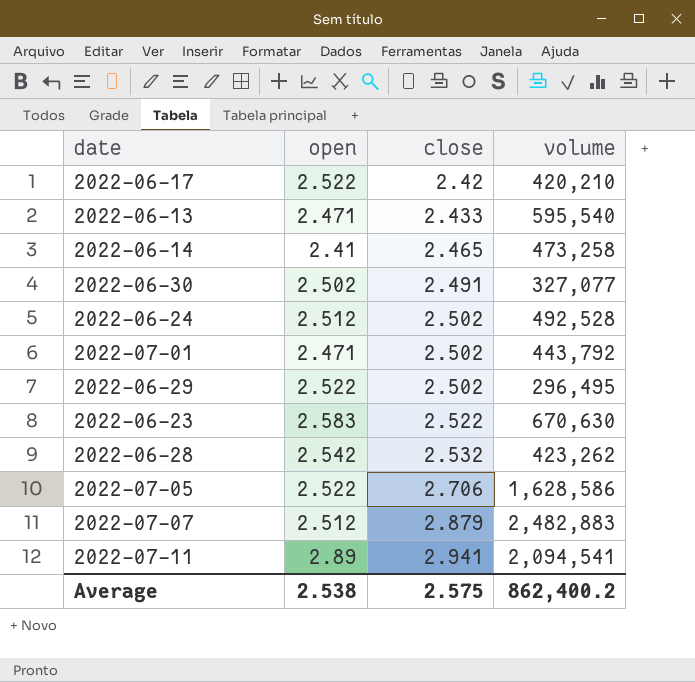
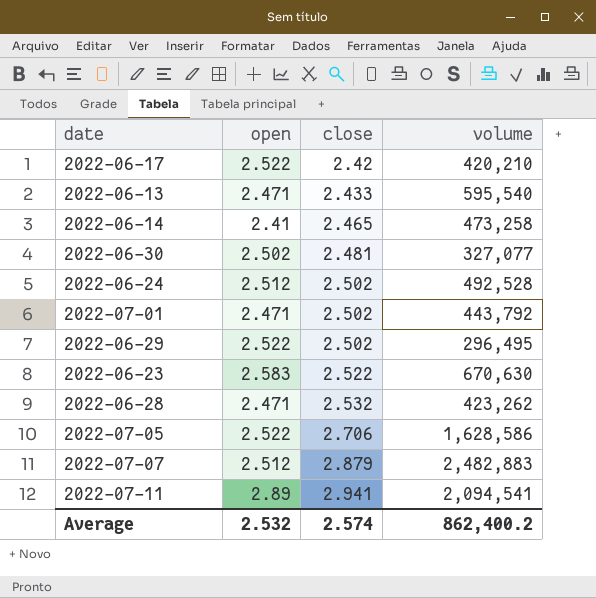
2022-06-30 | close: 2.491 -> 2.481
2022-06-28 | open: 2.542 -> 2.471
Average | open: 2.538 -> 2.532
Average | close: 2.575 -> 2.574

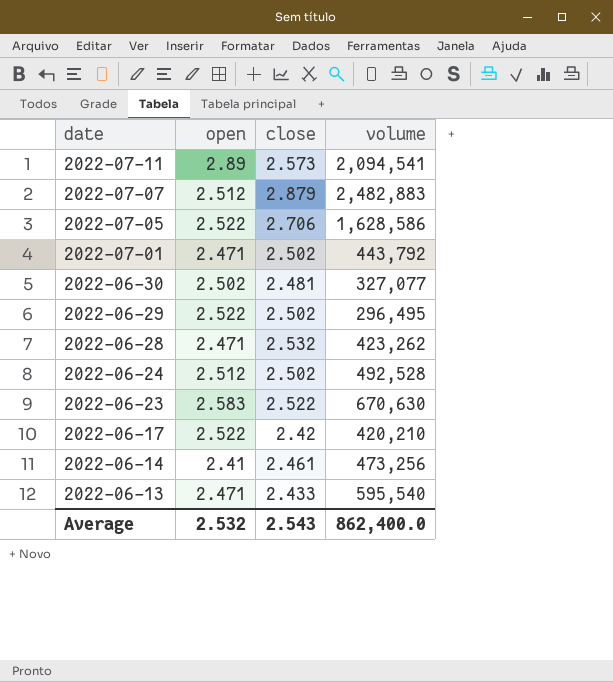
row order: close ascending -> date descending
2022-07-11 | close: 2.941 -> 2.573
2022-06-14 | close: 2.465 -> 2.461
2022-06-14 | volume: 473,258 -> 473,256
Average | close: 2.574 -> 2.543
Average | volume: 862,400.2 -> 862,400.0

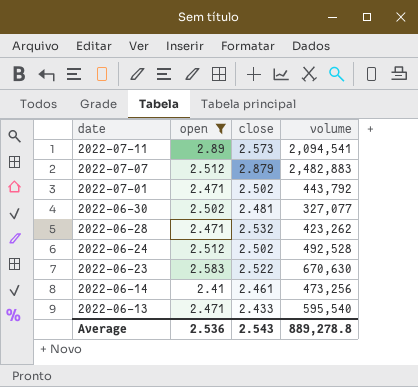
filter: none -> open != 2.522
Average | open: 2.532 -> 2.536
Average | volume: 862,400.0 -> 889,278.8

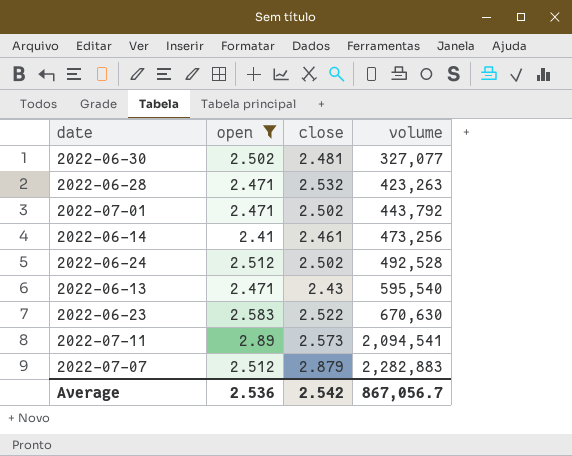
row order: date descending -> volume ascending
2022-06-28 | volume: 423,262 -> 423,263
2022-06-13 | close: 2.433 -> 2.43
2022-07-07 | volume: 2,482,883 -> 2,282,883
Average | close: 2.543 -> 2.542
Average | volume: 889,278.8 -> 867,056.7

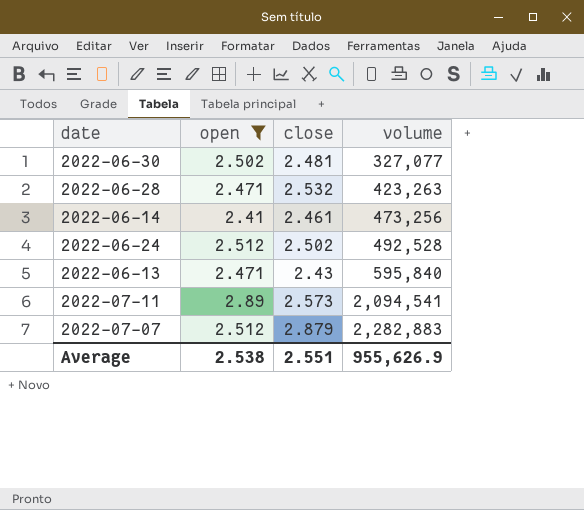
row 2022-07-01: 2.471 | 2.502 | 443,792 -> none
row 2022-06-23: 2.583 | 2.522 | 670,630 -> none
2022-06-13 | volume: 595,540 -> 595,840
Average | open: 2.536 -> 2.538
Average | close: 2.542 -> 2.551
Average | volume: 867,056.7 -> 955,626.9

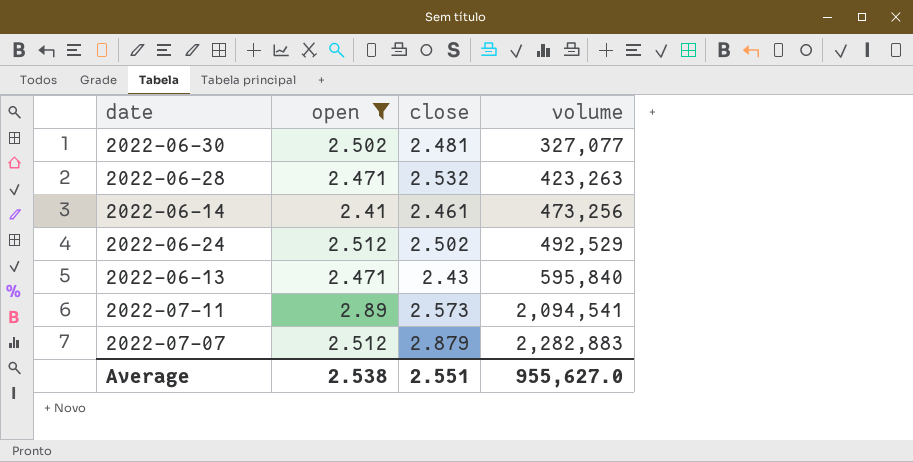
2022-06-24 | volume: 492,528 -> 492,529
Average | volume: 955,626.9 -> 955,627.0

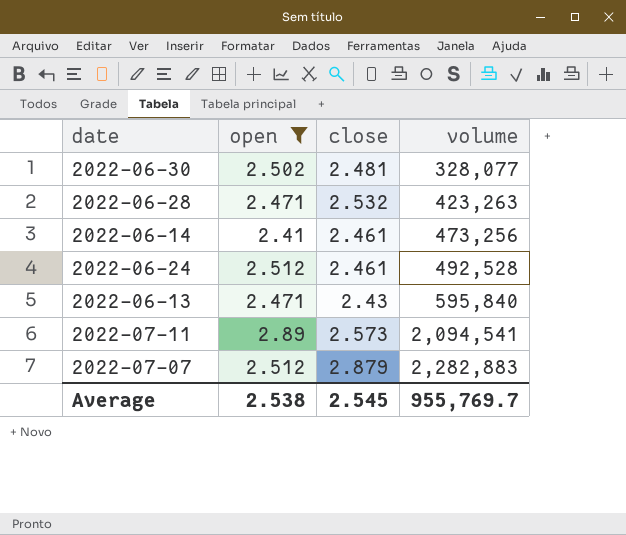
2022-06-30 | volume: 327,077 -> 328,077
2022-06-24 | close: 2.502 -> 2.461
2022-06-24 | volume: 492,529 -> 492,528
Average | close: 2.551 -> 2.545
Average | volume: 955,627.0 -> 955,769.7

